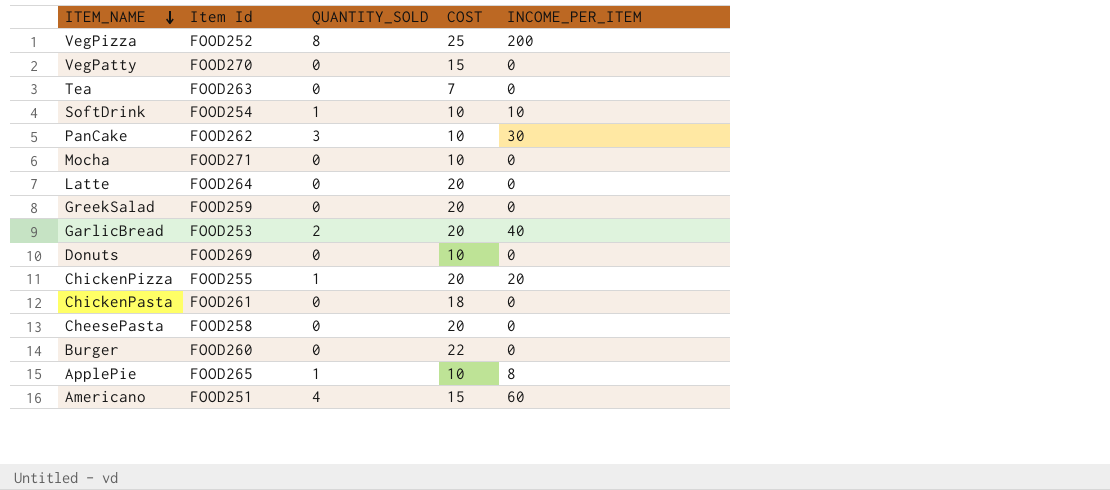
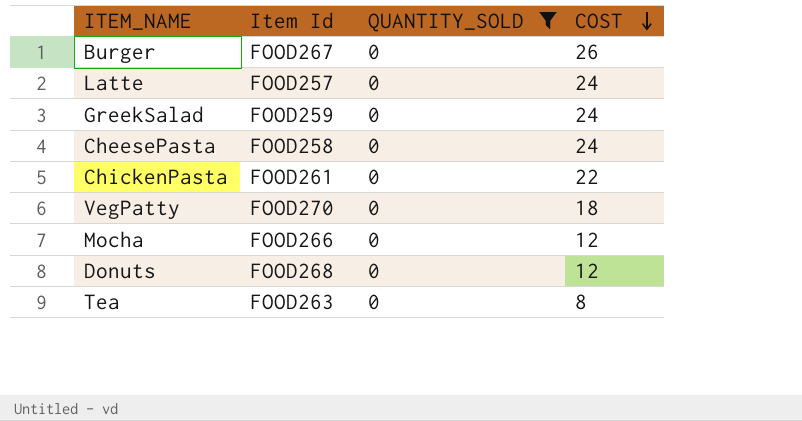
filter: none -> QUANTITY_SOLD = 0
row order: ITEM_NAME descending -> COST descending
column INCOME_PER_ITEM | position: 5 -> none
Burger | Item Id: FOOD260 -> FOOD267
Burger | COST: 22 -> 26
Latte | Item Id: FOOD264 -> FOOD257
Latte | COST: 20 -> 24
GreekSalad | COST: 20 -> 24
CheesePasta | COST: 20 -> 24
ChickenPasta | COST: 18 -> 22
VegPatty | COST: 15 -> 18
Mocha | Item Id: FOOD271 -> FOOD266
Mocha | COST: 10 -> 12
Donuts | Item Id: FOOD269 -> FOOD268
Donuts | COST: 10 -> 12
Tea | COST: 7 -> 8

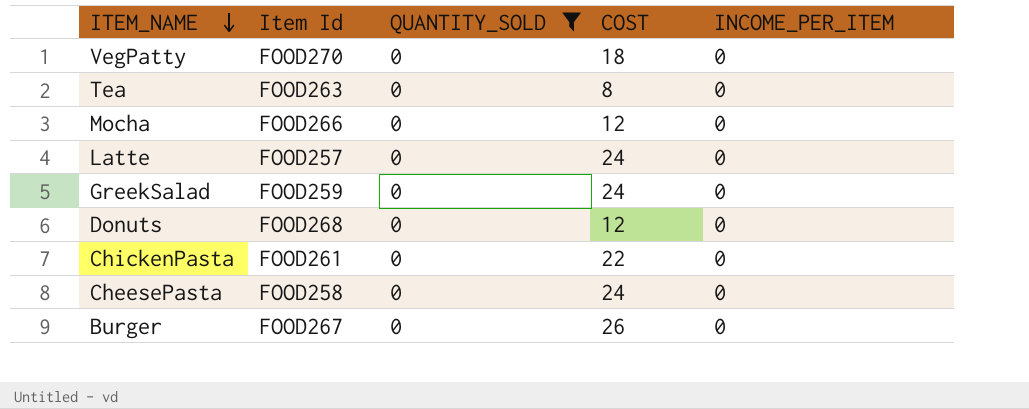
row order: COST descending -> ITEM_NAME descending
column INCOME_PER_ITEM | position: none -> 5

